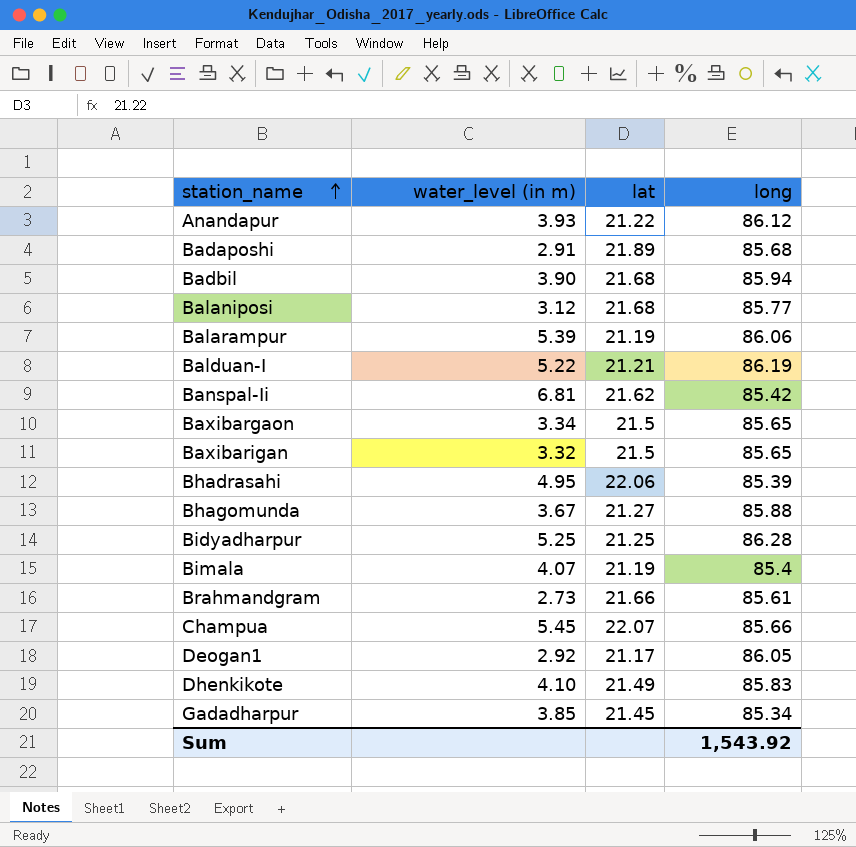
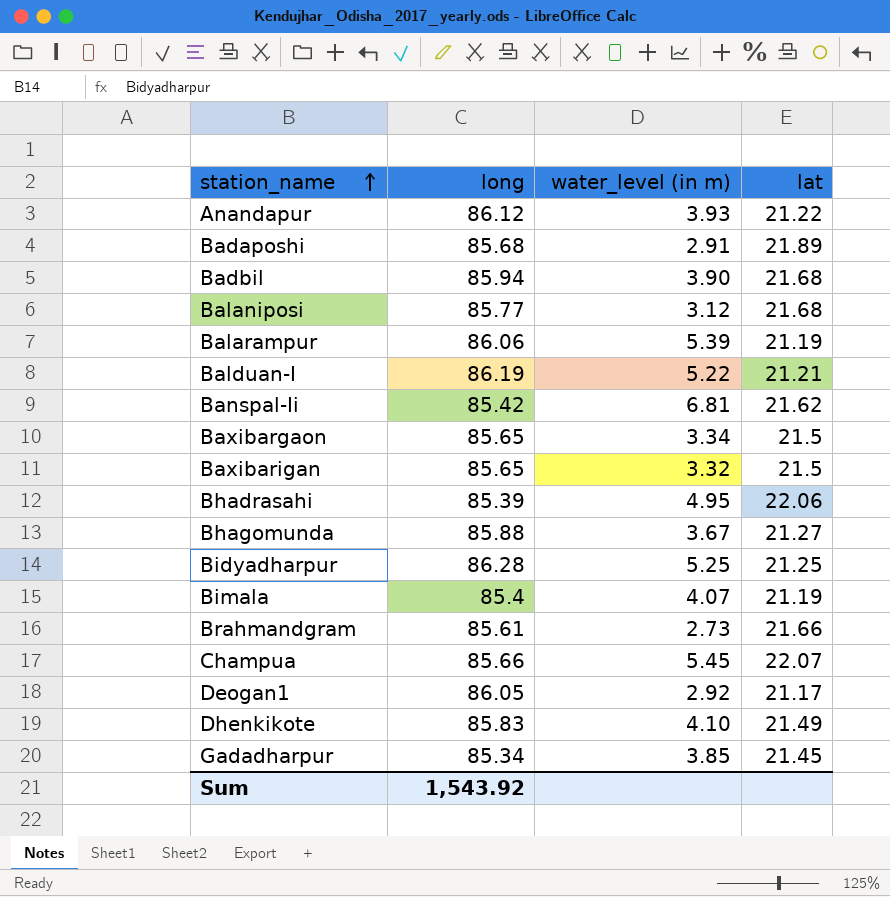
column long | position: 4 -> 2

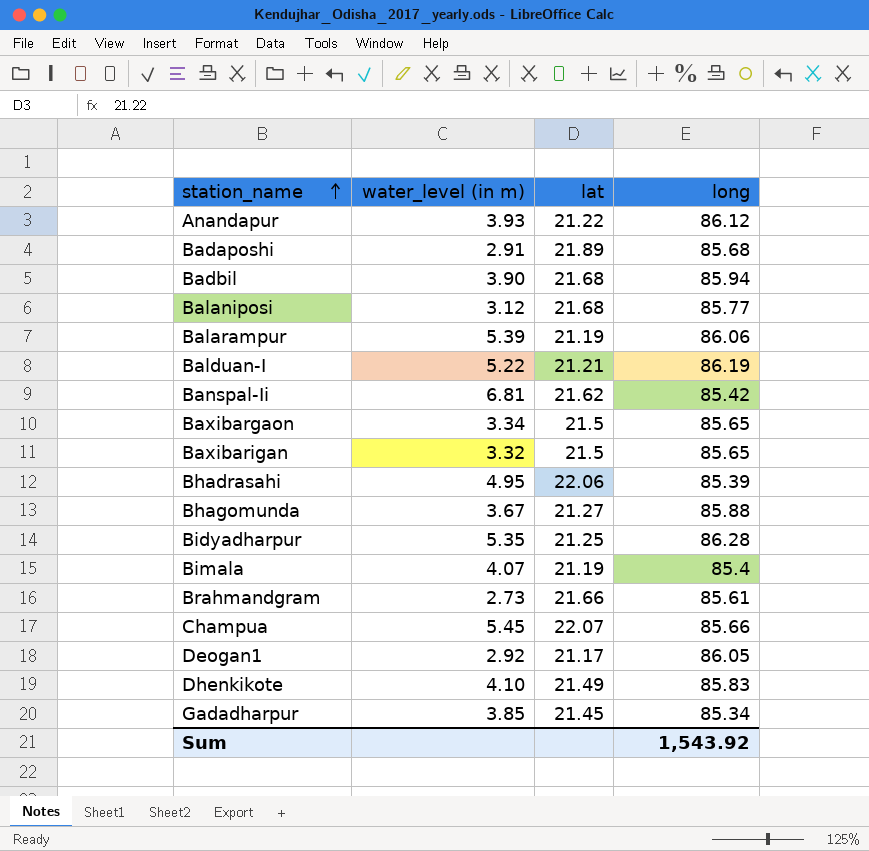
column long | position: 2 -> 4
Bidyadharpur | water_level (in m): 5.25 -> 5.35

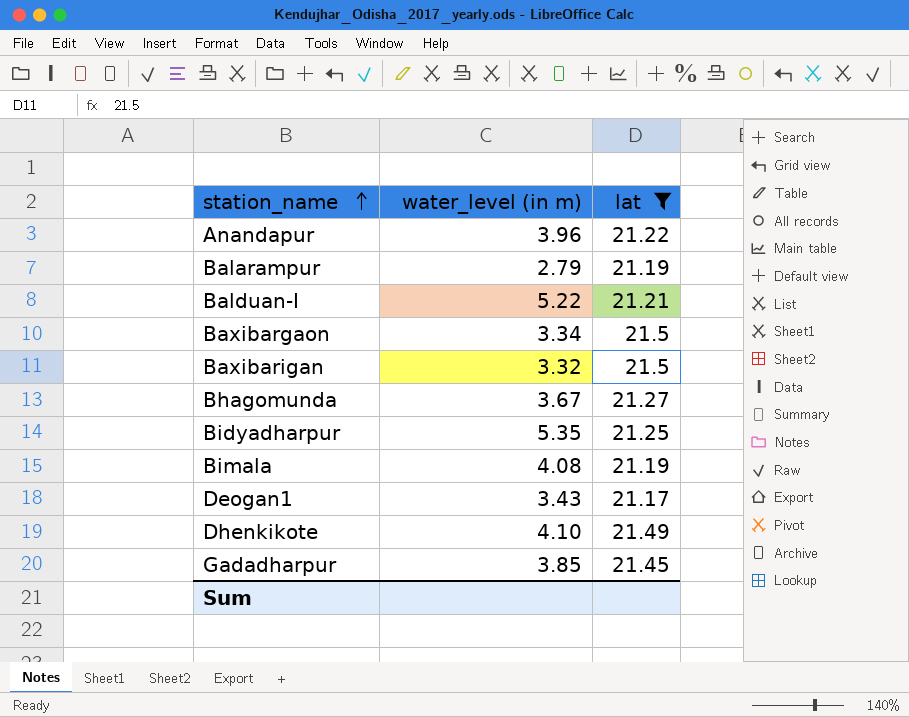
filter: none -> lat <= 21.5
column long | position: 4 -> none
Anandapur | water_level (in m): 3.93 -> 3.96
Balarampur | water_level (in m): 5.39 -> 2.79
Bimala | water_level (in m): 4.07 -> 4.08
Deogan1 | water_level (in m): 2.92 -> 3.43

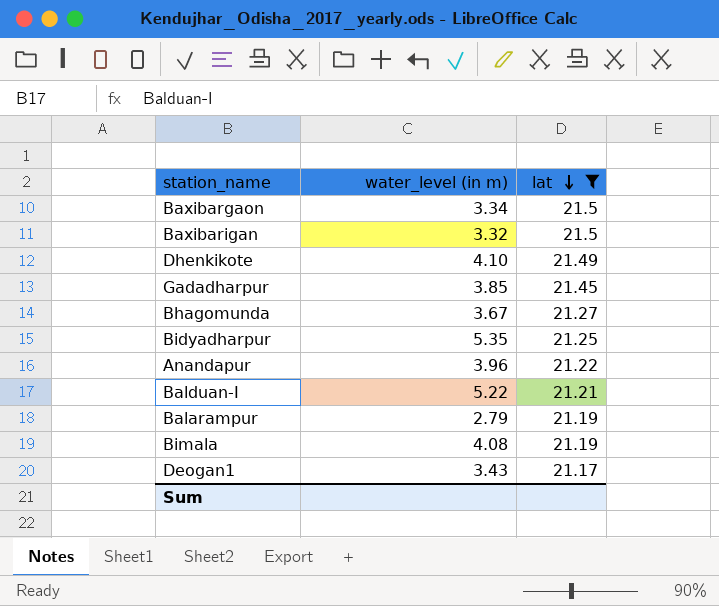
row order: station_name ascending -> lat descending

